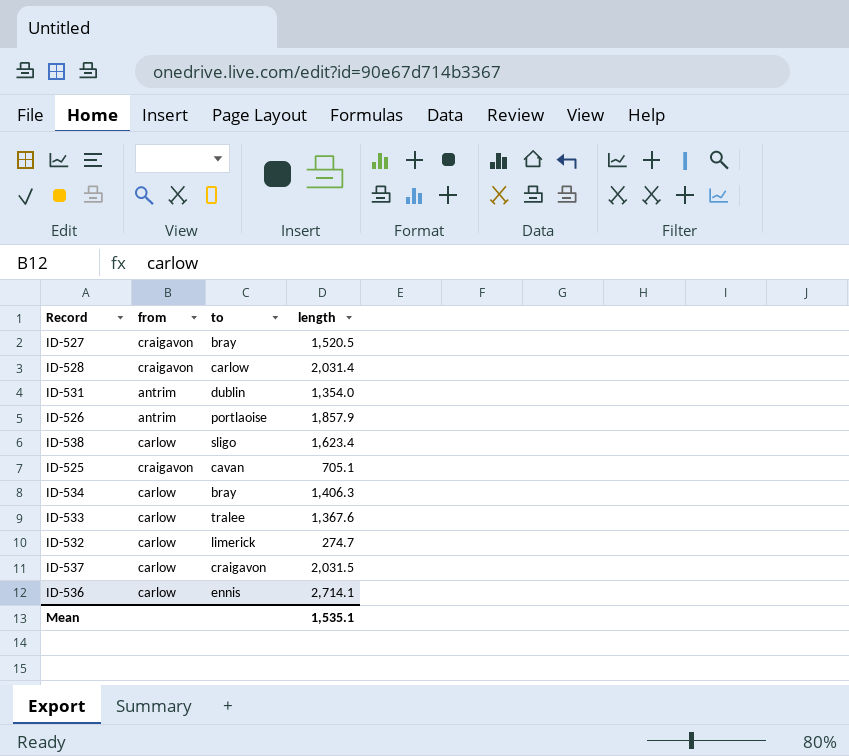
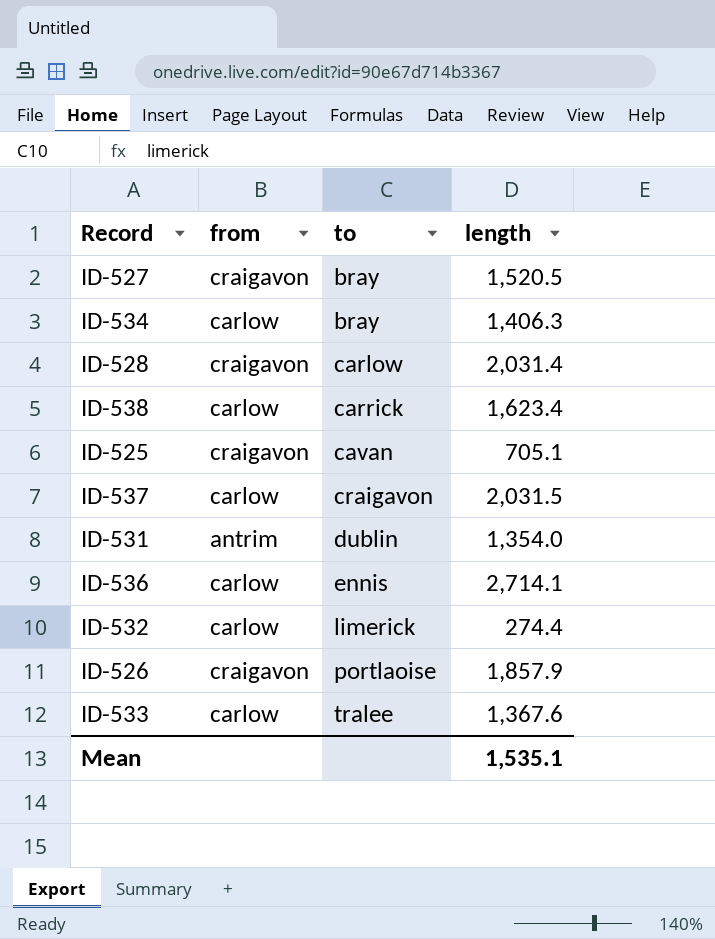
row order: none -> to ascending
ID-538 | to: sligo -> carrick
ID-532 | length: 274.7 -> 274.4
ID-526 | from: antrim -> craigavon

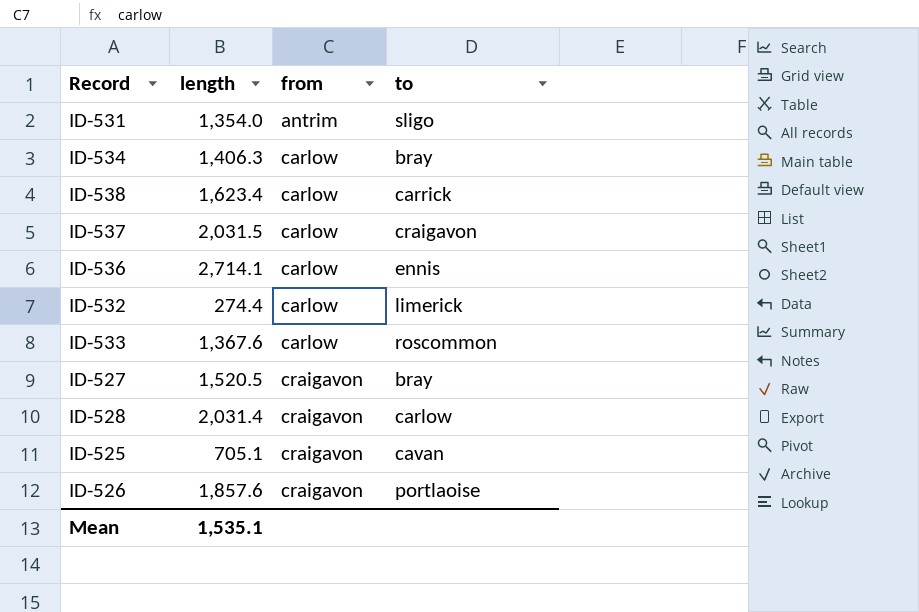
row order: to ascending -> from ascending
column length | position: 4 -> 2
ID-531 | to: dublin -> sligo
ID-533 | to: tralee -> roscommon
ID-526 | length: 1,857.9 -> 1,857.6

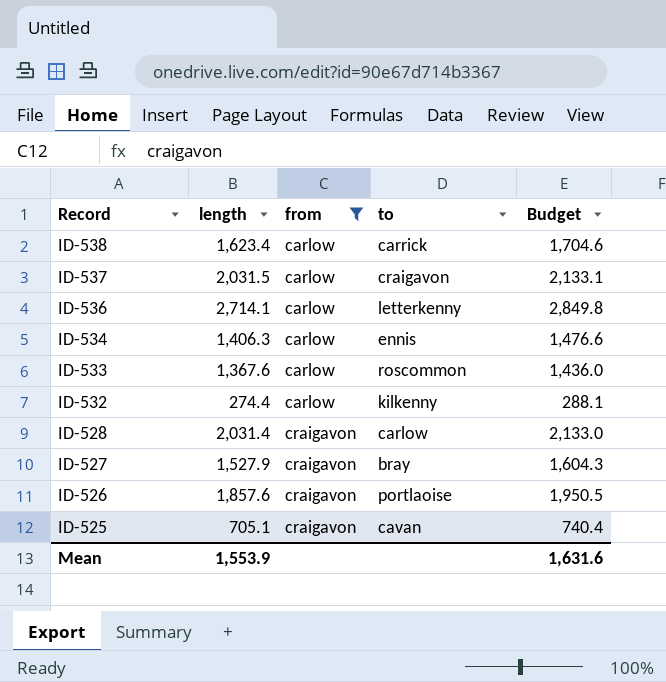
filter: none -> from != antrim
row order: from ascending -> Record descending
column Budget | formula: none -> [length] * 1.05
ID-536 | to: ennis -> letterkenny
ID-534 | to: bray -> ennis
ID-532 | to: limerick -> kilkenny
ID-527 | length: 1,520.5 -> 1,527.9
Mean | length: 1,535.1 -> 1,553.9

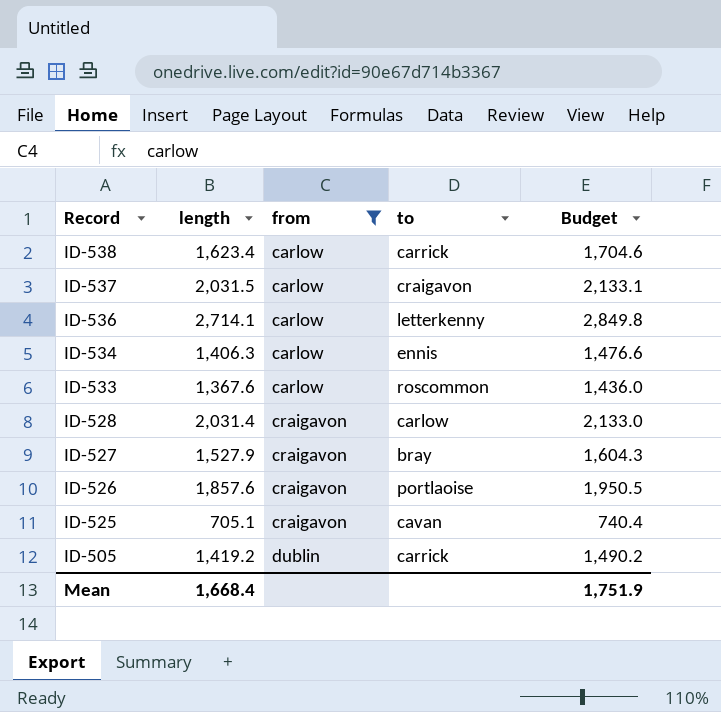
row ID-532: 274.4 | carlow | kilkenny | 288.1 -> none
row ID-505: none -> 1,419.2 | dublin | carrick | 1,490.2
Mean | length: 1,553.9 -> 1,668.4
Mean | Budget: 1,631.6 -> 1,751.9

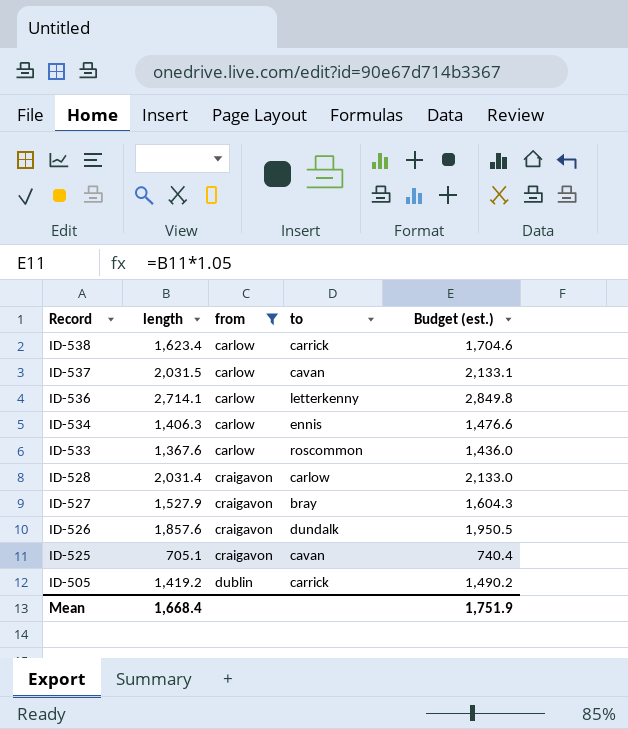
column name: Budget -> Budget (est.)
ID-537 | to: craigavon -> cavan
ID-526 | to: portlaoise -> dundalk

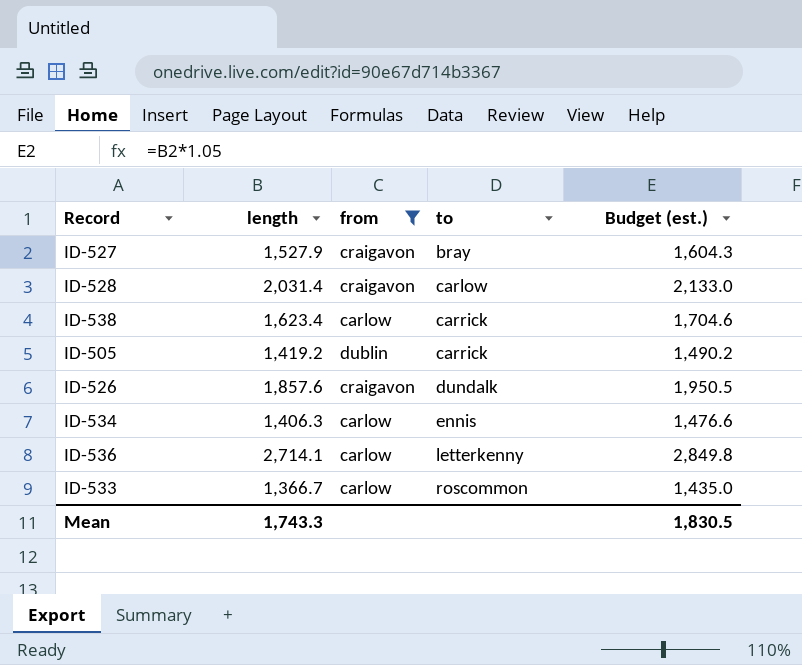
row order: Record descending -> to ascending
row ID-537: 2,031.5 | carlow | cavan | 2,133.1 -> none
row ID-525: 705.1 | craigavon | cavan | 740.4 -> none
ID-533 | length: 1,367.6 -> 1,366.7
ID-533 | Budget (est.): 1,436.0 -> 1,435.0
Mean | length: 1,668.4 -> 1,743.3
Mean | Budget (est.): 1,751.9 -> 1,830.5

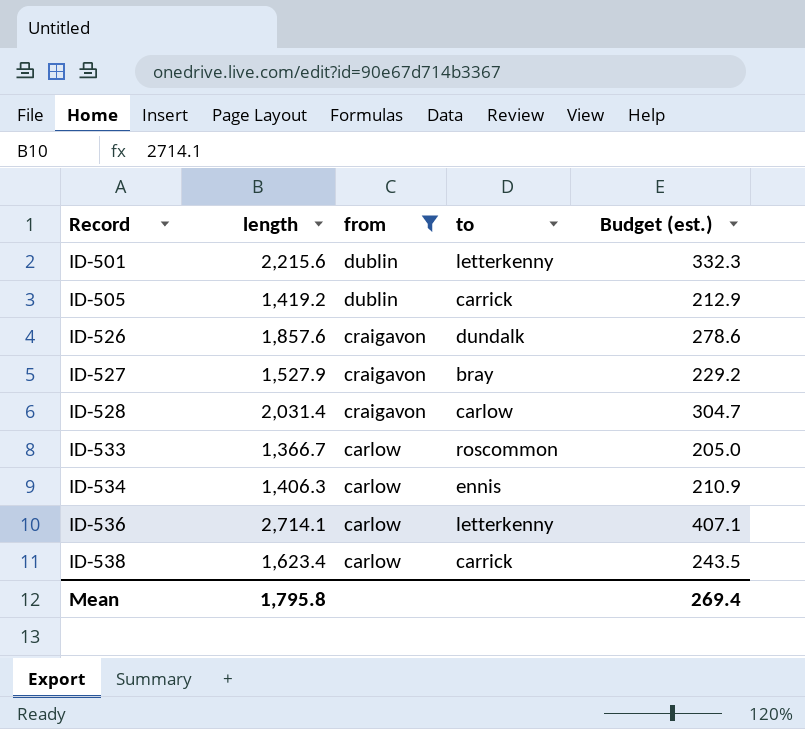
row order: to ascending -> Record ascending
column Budget (est.) | formula: [length] * 1.05 -> [length] * 0.15
row ID-501: none -> 2,215.6 | dublin | letterkenny | 332.3
Mean | length: 1,743.3 -> 1,795.8
Mean | Budget (est.): 1,830.5 -> 269.4

